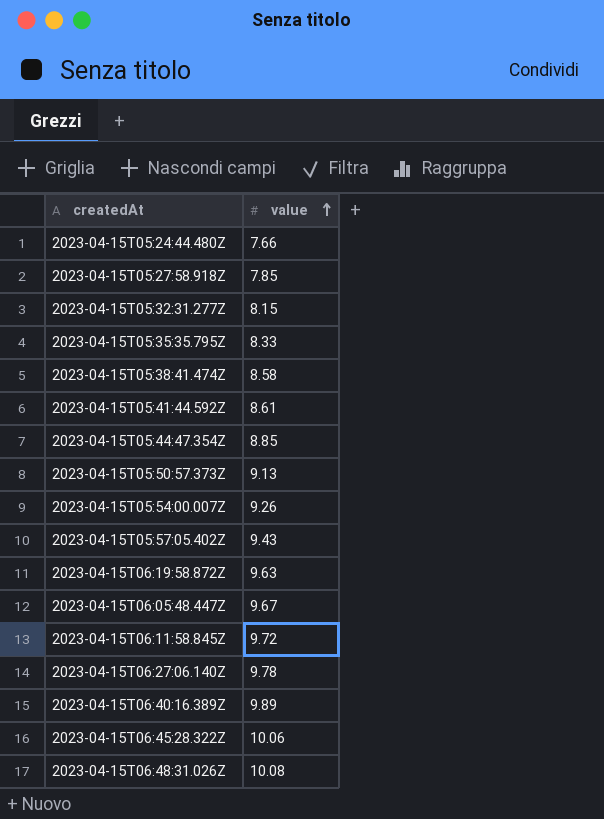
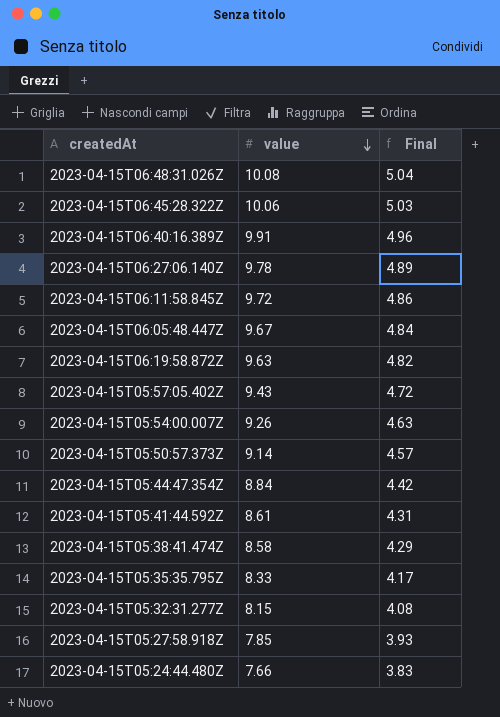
row order: value ascending -> value descending
column Final | formula: none -> [value] * 0.5
2023-04-15T06:40:16.389Z | value: 9.89 -> 9.91
2023-04-15T05:50:57.373Z | value: 9.13 -> 9.14
2023-04-15T05:44:47.354Z | value: 8.85 -> 8.84

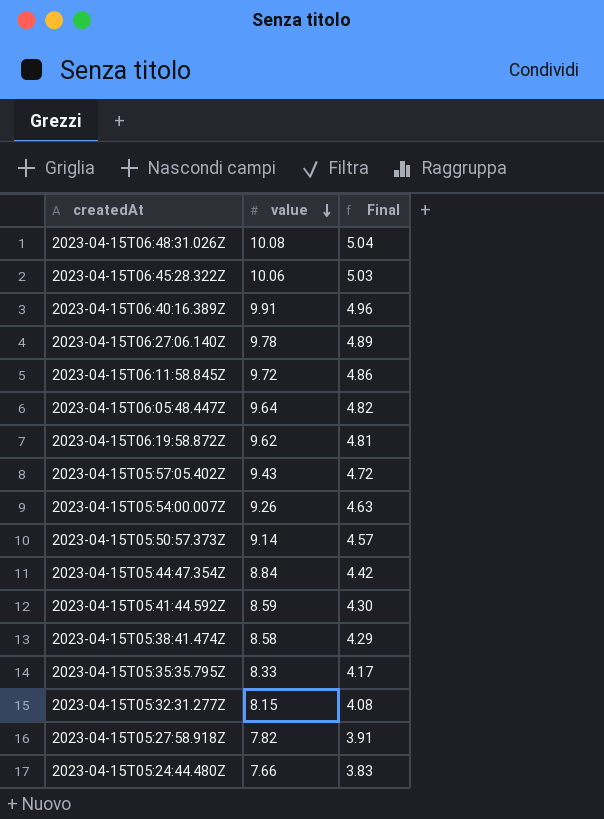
2023-04-15T06:05:48.447Z | value: 9.67 -> 9.64
2023-04-15T06:05:48.447Z | Final: 4.84 -> 4.82
2023-04-15T06:19:58.872Z | value: 9.63 -> 9.62
2023-04-15T06:19:58.872Z | Final: 4.82 -> 4.81
2023-04-15T05:41:44.592Z | value: 8.61 -> 8.59
2023-04-15T05:41:44.592Z | Final: 4.31 -> 4.30
2023-04-15T05:27:58.918Z | value: 7.85 -> 7.82
2023-04-15T05:27:58.918Z | Final: 3.93 -> 3.91

